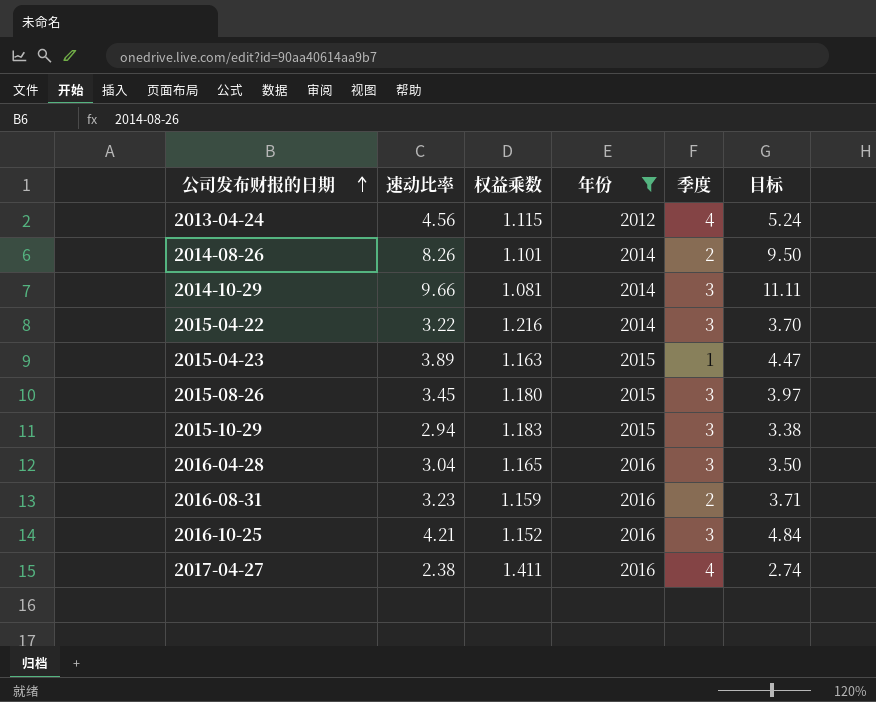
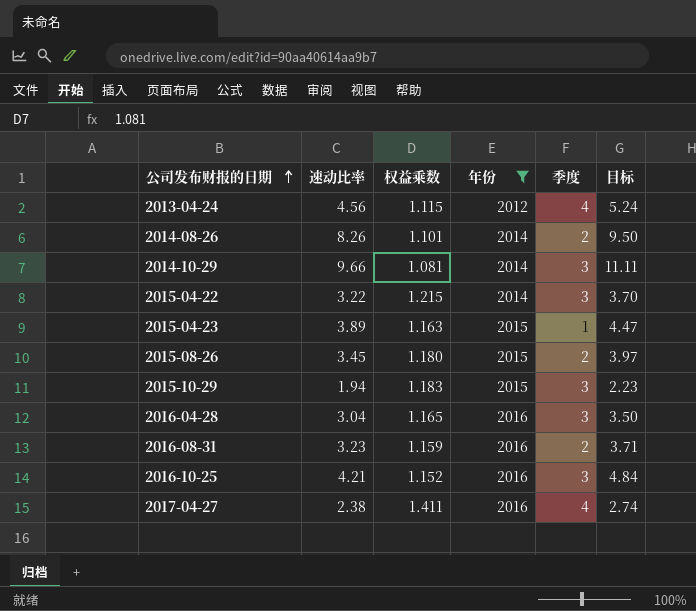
2015-04-22 | 权益乘数: 1.216 -> 1.215
2015-08-26 | 季度: 3 -> 2
2015-10-29 | 速动比率: 2.94 -> 1.94
2015-10-29 | 目标: 3.38 -> 2.23

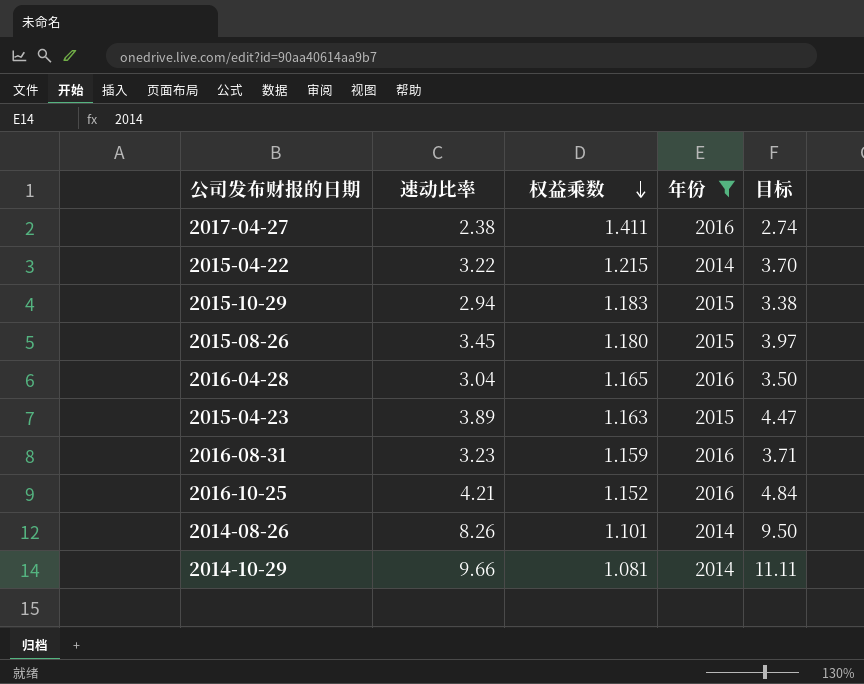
row order: 公司发布财报的日期 ascending -> 权益乘数 descending
column 季度 | position: 5 -> none
row 2013-04-24: 4.56 | 1.115 | 2012 | 4 | 5.24 -> none
2015-10-29 | 速动比率: 1.94 -> 2.94
2015-10-29 | 目标: 2.23 -> 3.38

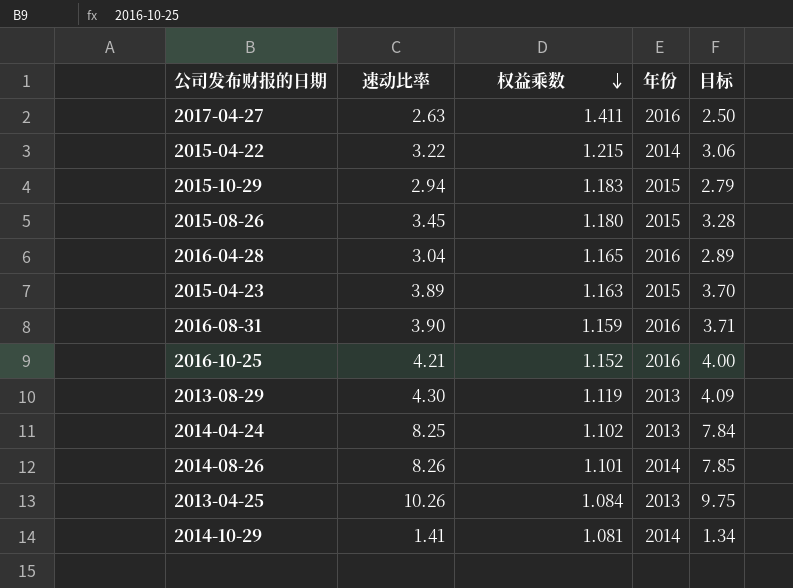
filter: 年份 != 2013 -> none
column 目标 | formula: [速动比率] * 1.15 -> [速动比率] * 0.95
2017-04-27 | 速动比率: 2.38 -> 2.63
2016-08-31 | 速动比率: 3.23 -> 3.90
2014-10-29 | 速动比率: 9.66 -> 1.41

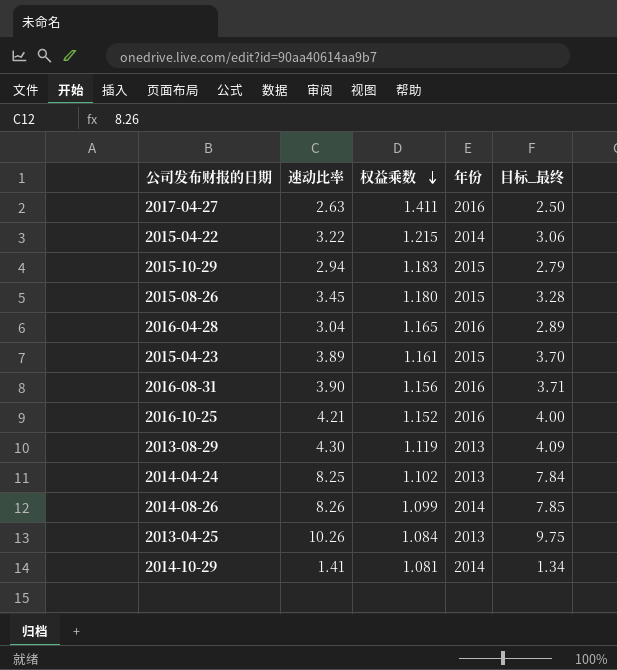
column name: 目标 -> 目标_最终
2015-04-23 | 权益乘数: 1.163 -> 1.161
2016-08-31 | 权益乘数: 1.159 -> 1.156
2014-08-26 | 权益乘数: 1.101 -> 1.099

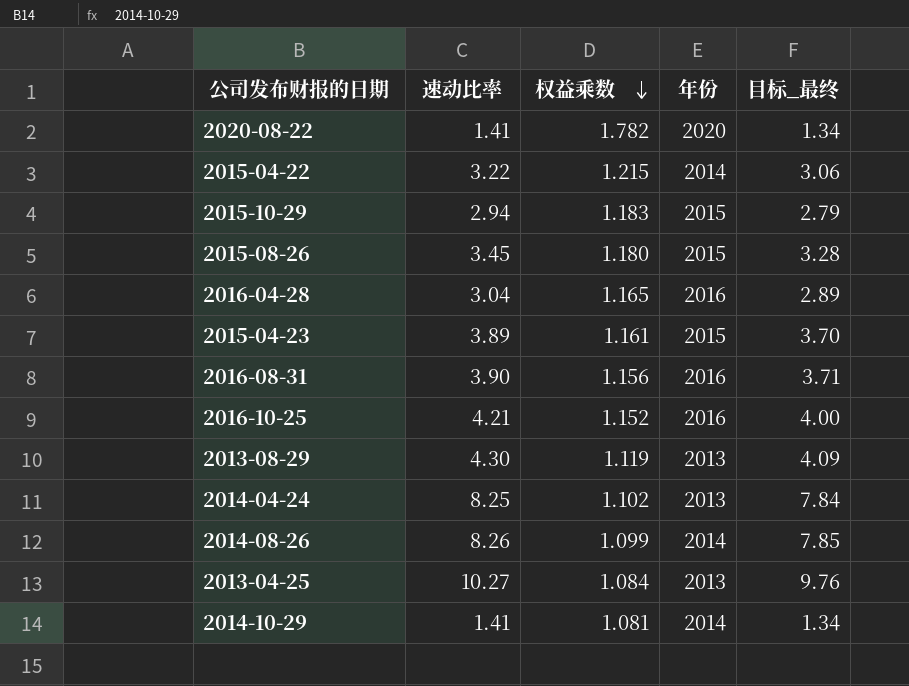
row 2017-04-27: 2.63 | 1.411 | 2016 | 2.50 -> none
row 2020-08-22: none -> 1.41 | 1.782 | 2020 | 1.34
2013-04-25 | 速动比率: 10.26 -> 10.27
2013-04-25 | 目标_最终: 9.75 -> 9.76

